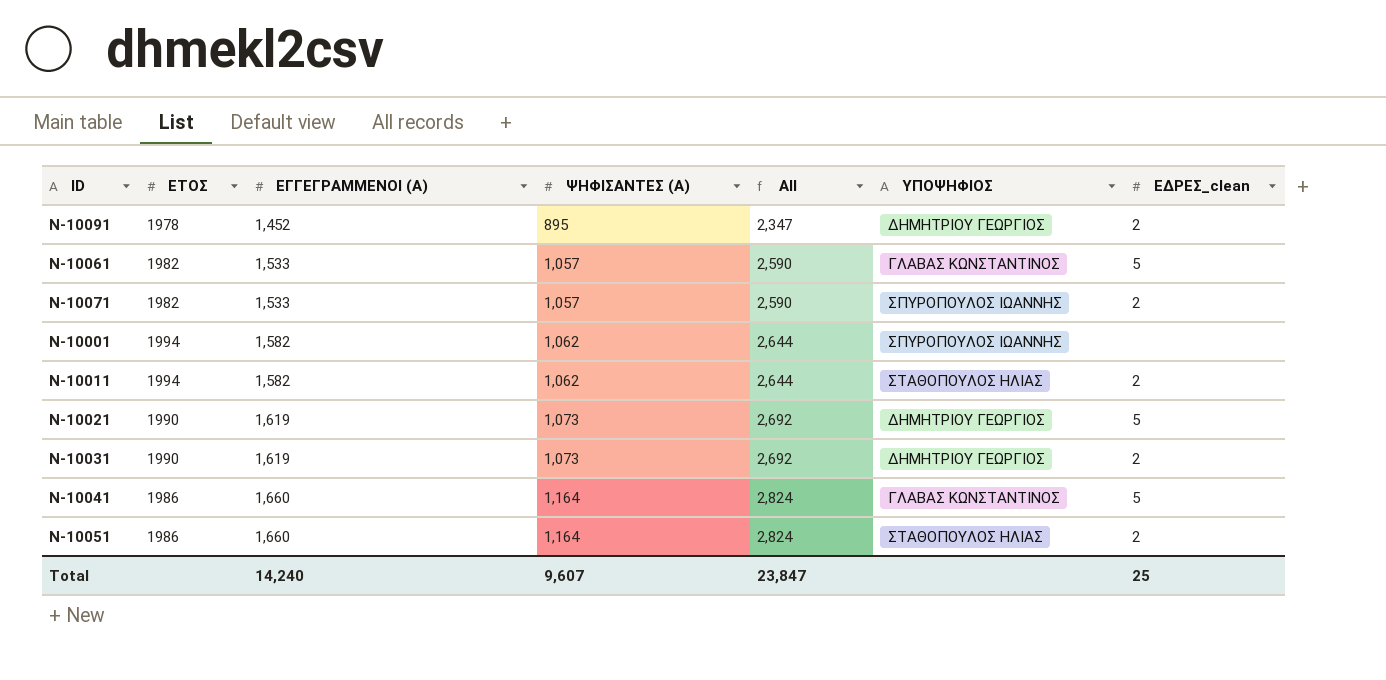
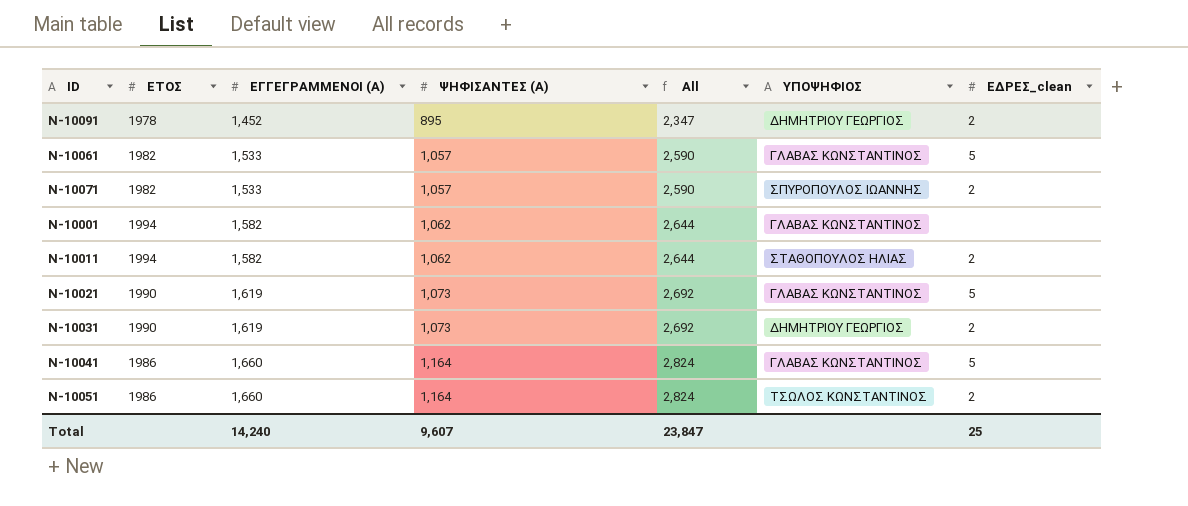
N-10001 | ΥΠΟΨΗΦΙΟΣ: ΣΠΥΡΟΠΟΥΛΟΣ ΙΩΑΝΝΗΣ -> ΓΛΑΒΑΣ ΚΩΝΣΤΑΝΤΙΝΟΣ
N-10021 | ΥΠΟΨΗΦΙΟΣ: ΔΗΜΗΤΡΙΟΥ ΓΕΩΡΓΙΟΣ -> ΓΛΑΒΑΣ ΚΩΝΣΤΑΝΤΙΝΟΣ
N-10051 | ΥΠΟΨΗΦΙΟΣ: ΣΤΑΘΟΠΟΥΛΟΣ ΗΛΙΑΣ -> ΤΣΩΛΟΣ ΚΩΝΣΤΑΝΤΙΝΟΣ

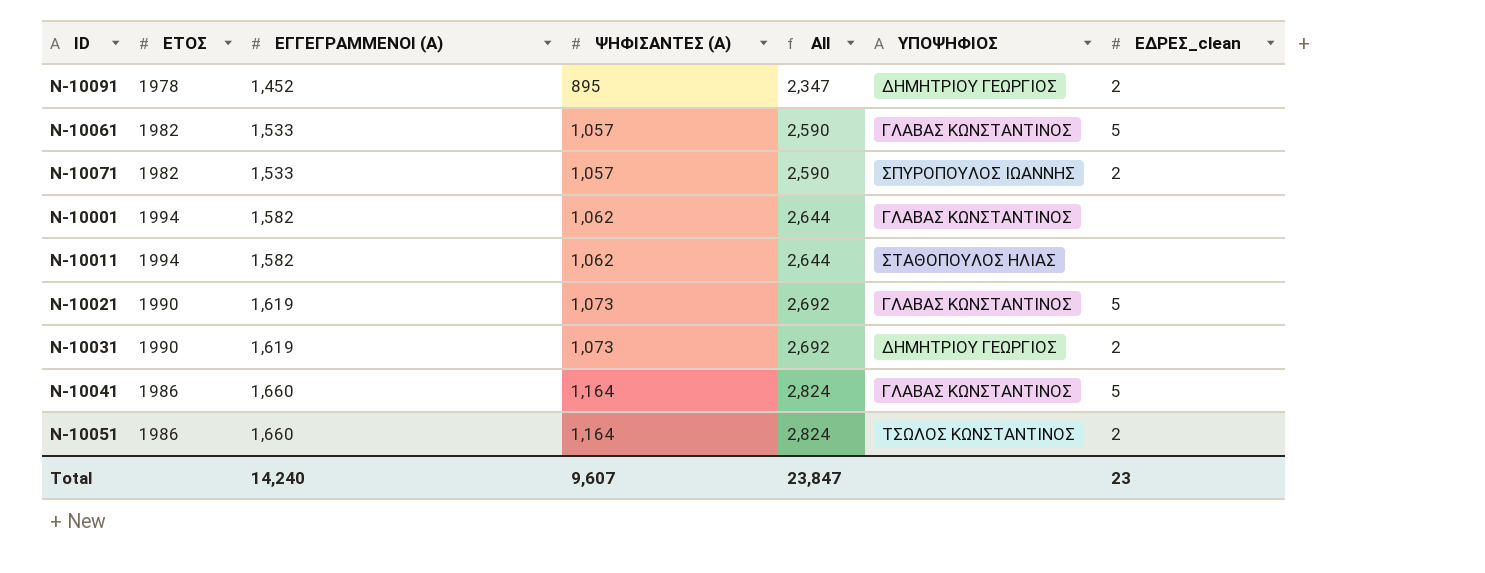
N-10011 | ΕΔΡΕΣ_clean: 2 -> none
Total | ΕΔΡΕΣ_clean: 25 -> 23

